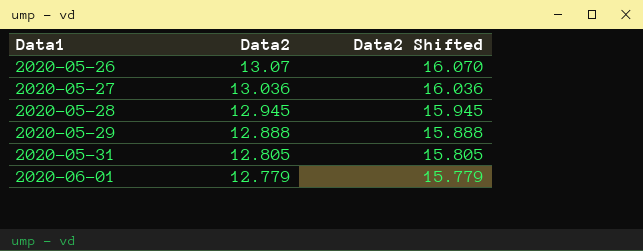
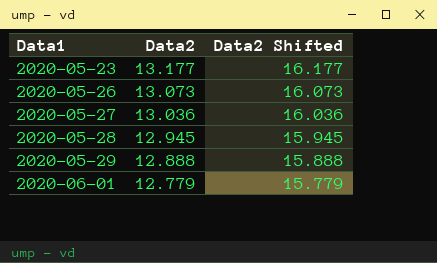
row 2020-05-31: 12.805 | 15.805 -> none
row 2020-05-23: none -> 13.177 | 16.177
2020-05-26 | Data2: 13.07 -> 13.073
2020-05-26 | Data2 Shifted: 16.070 -> 16.073

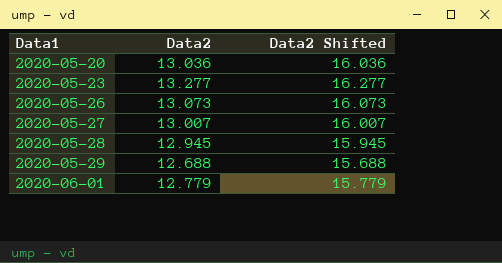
row 2020-05-20: none -> 13.036 | 16.036
2020-05-23 | Data2: 13.177 -> 13.277
2020-05-23 | Data2 Shifted: 16.177 -> 16.277
2020-05-27 | Data2: 13.036 -> 13.007
2020-05-27 | Data2 Shifted: 16.036 -> 16.007
2020-05-29 | Data2: 12.888 -> 12.688
2020-05-29 | Data2 Shifted: 15.888 -> 15.688

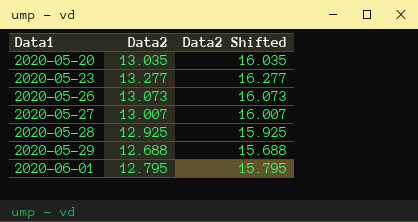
2020-05-20 | Data2: 13.036 -> 13.035
2020-05-20 | Data2 Shifted: 16.036 -> 16.035
2020-05-28 | Data2: 12.945 -> 12.925
2020-05-28 | Data2 Shifted: 15.945 -> 15.925
2020-06-01 | Data2: 12.779 -> 12.795
2020-06-01 | Data2 Shifted: 15.779 -> 15.795

